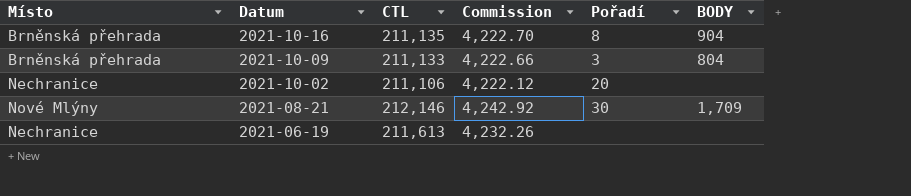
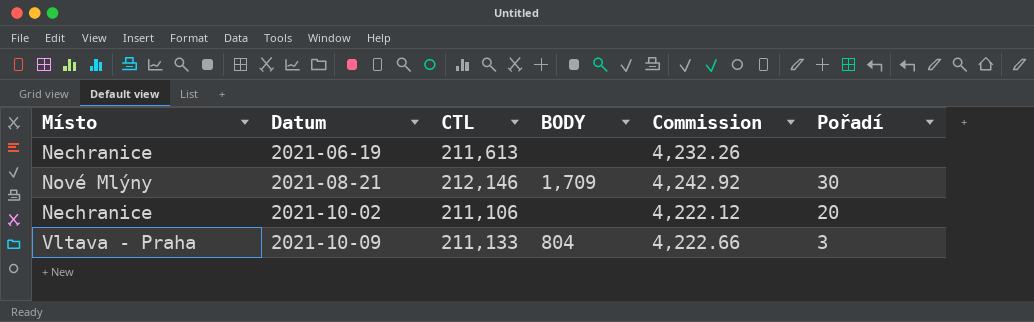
row order: Datum descending -> Datum ascending
column BODY | position: 6 -> 4
row 2021-10-16: Brněnská přehrada | 211,135 | 4,222.70 | 8 | 904 -> none
2021-10-09 | Místo: Brněnská přehrada -> Vltava - Praha

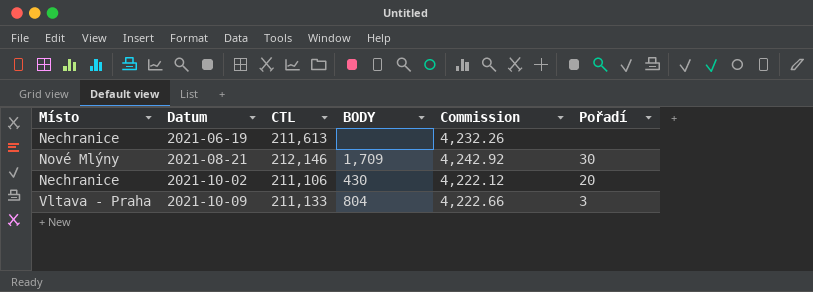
2021-10-02 | BODY: none -> 430

